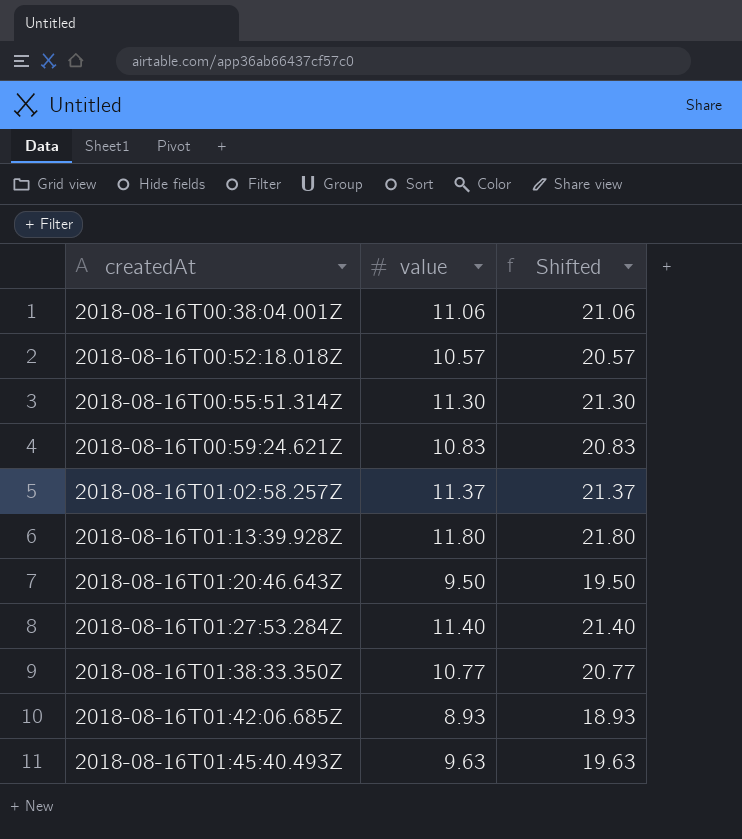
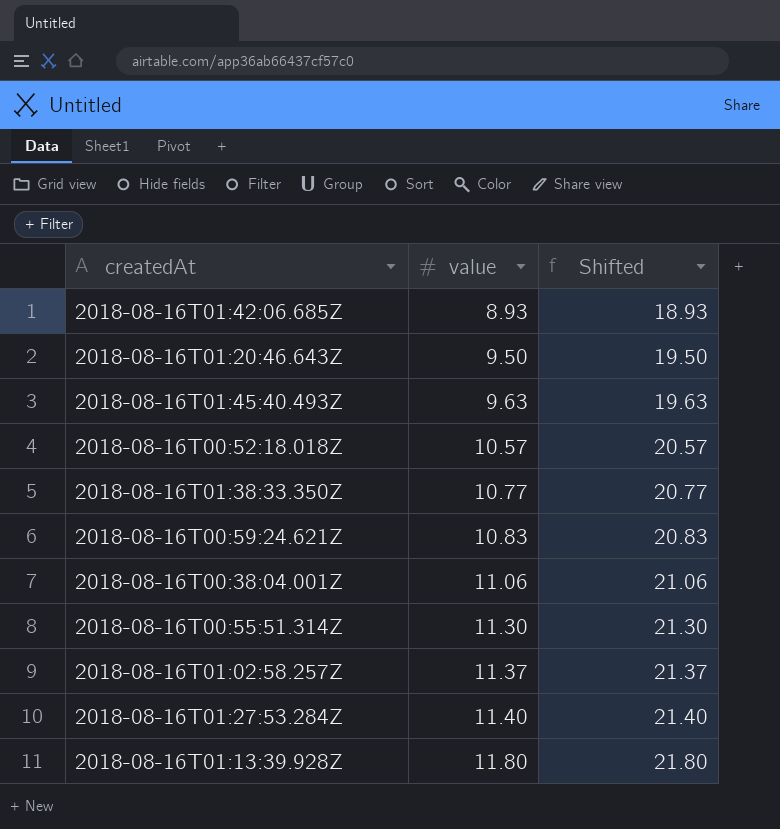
row order: createdAt ascending -> value ascending

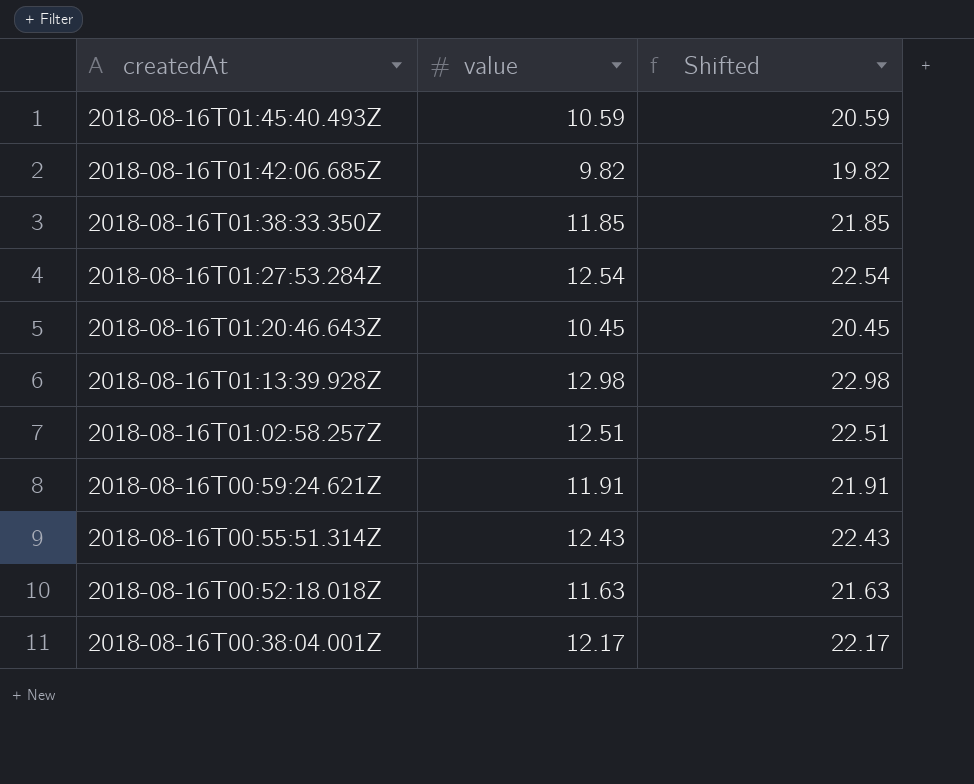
row order: value ascending -> createdAt descending
2018-08-16T01:45:40.493Z | value: 9.63 -> 10.59
2018-08-16T01:45:40.493Z | Shifted: 19.63 -> 20.59
2018-08-16T01:42:06.685Z | value: 8.93 -> 9.82
2018-08-16T01:42:06.685Z | Shifted: 18.93 -> 19.82
2018-08-16T01:38:33.350Z | value: 10.77 -> 11.85
2018-08-16T01:38:33.350Z | Shifted: 20.77 -> 21.85
2018-08-16T01:27:53.284Z | value: 11.40 -> 12.54
2018-08-16T01:27:53.284Z | Shifted: 21.40 -> 22.54
2018-08-16T01:20:46.643Z | value: 9.50 -> 10.45
2018-08-16T01:20:46.643Z | Shifted: 19.50 -> 20.45
2018-08-16T01:13:39.928Z | value: 11.80 -> 12.98
2018-08-16T01:13:39.928Z | Shifted: 21.80 -> 22.98
2018-08-16T01:02:58.257Z | value: 11.37 -> 12.51
2018-08-16T01:02:58.257Z | Shifted: 21.37 -> 22.51
2018-08-16T00:59:24.621Z | value: 10.83 -> 11.91
2018-08-16T00:59:24.621Z | Shifted: 20.83 -> 21.91
2018-08-16T00:55:51.314Z | value: 11.30 -> 12.43
2018-08-16T00:55:51.314Z | Shifted: 21.30 -> 22.43
2018-08-16T00:52:18.018Z | value: 10.57 -> 11.63
2018-08-16T00:52:18.018Z | Shifted: 20.57 -> 21.63
2018-08-16T00:38:04.001Z | value: 11.06 -> 12.17
2018-08-16T00:38:04.001Z | Shifted: 21.06 -> 22.17

